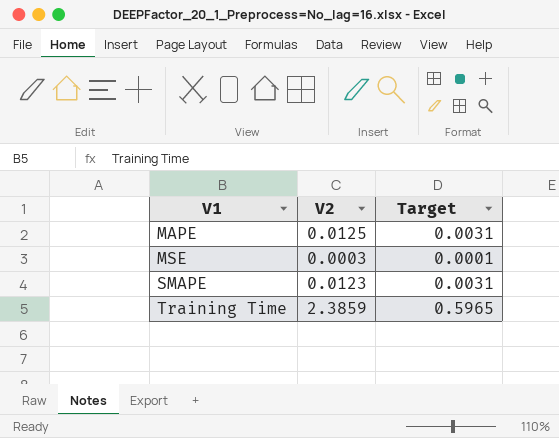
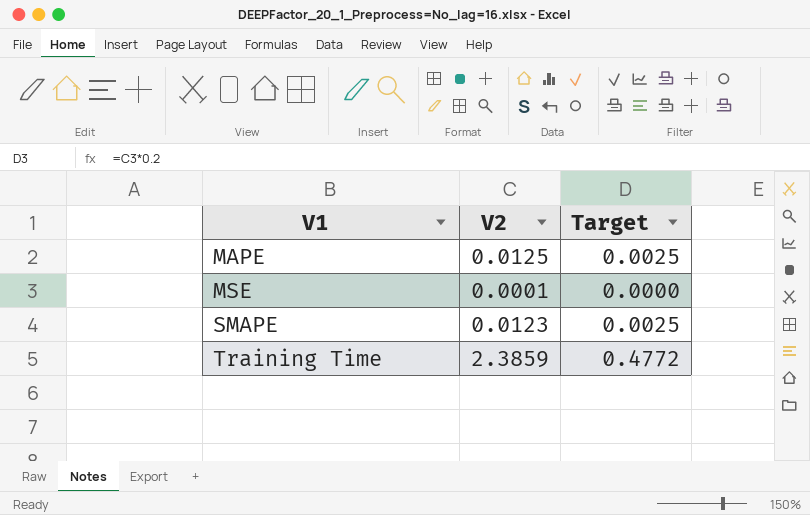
column Target | formula: [V2] * 0.25 -> [V2] * 0.2
MSE | V2: 0.0003 -> 0.0001

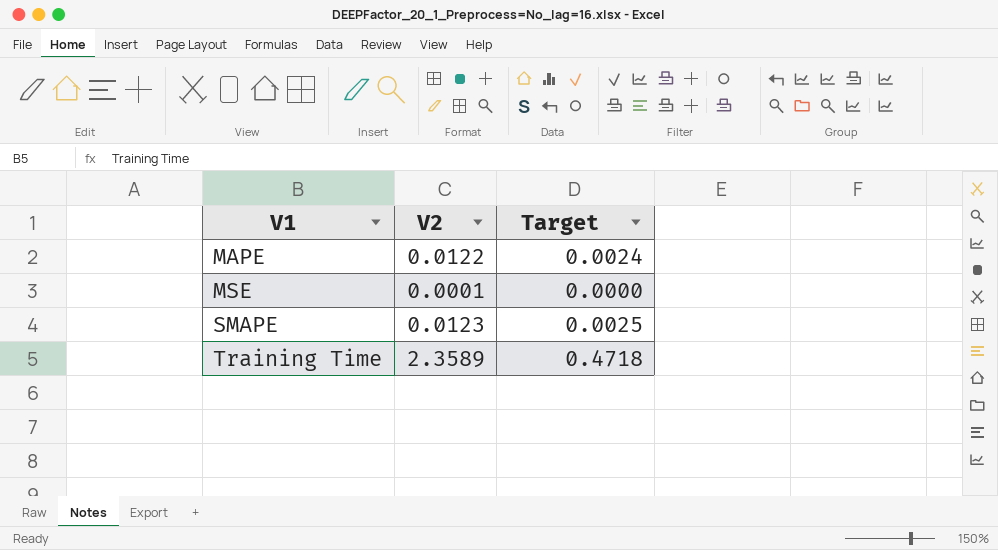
MAPE | V2: 0.0125 -> 0.0122
MAPE | Target: 0.0025 -> 0.0024
Training Time | V2: 2.3859 -> 2.3589
Training Time | Target: 0.4772 -> 0.4718

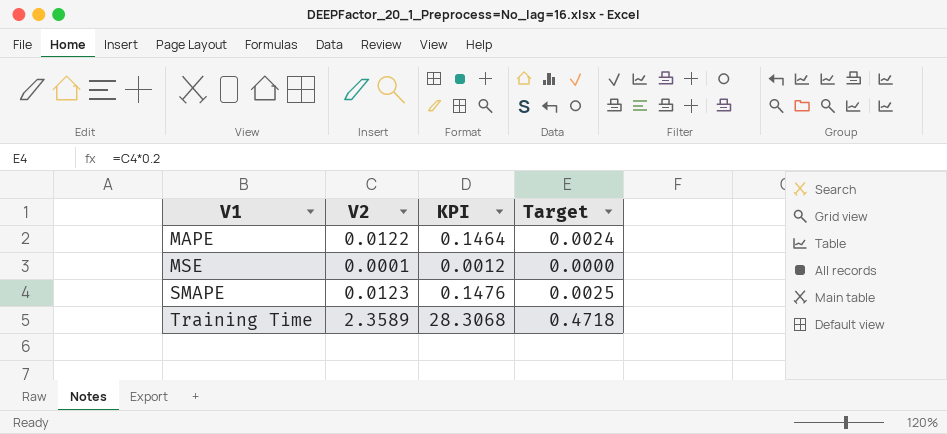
column KPI | formula: none -> [V2] * 12

